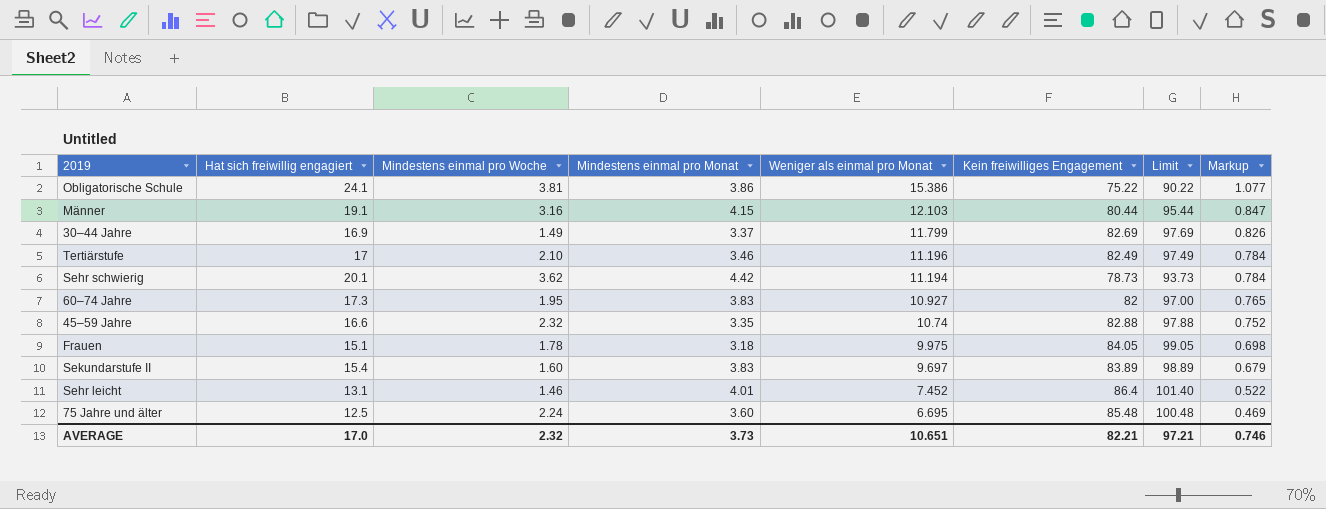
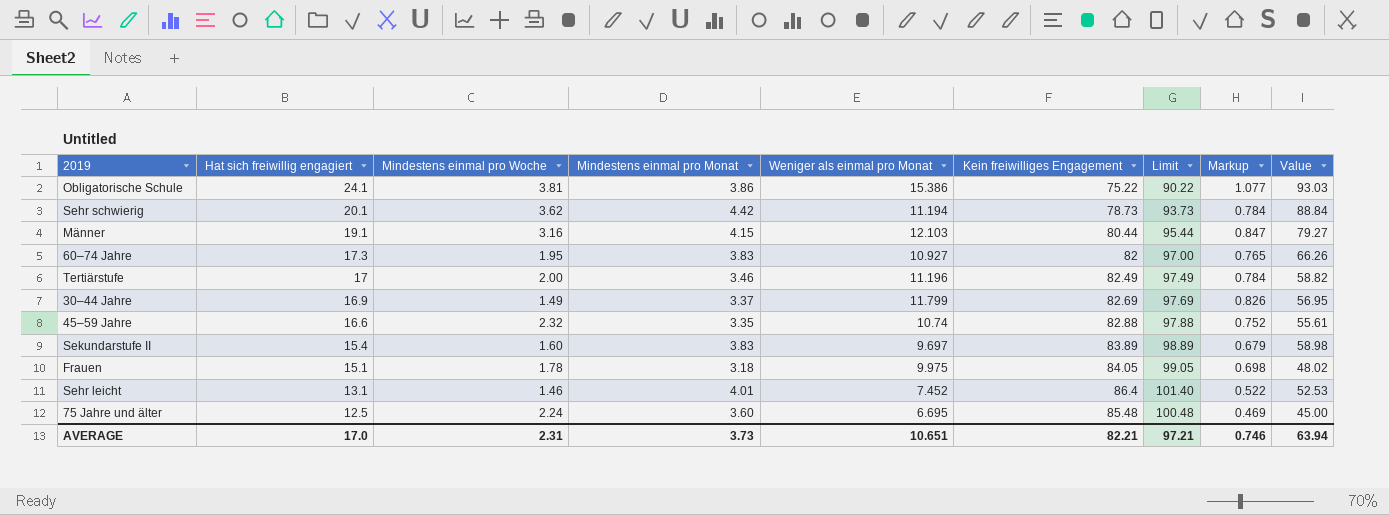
row order: Weniger als einmal pro Monat descending -> Hat sich freiwillig engagiert descending
column Value | formula: none -> [Hat sich freiwillig engagiert] * [Mindestens einmal pro Monat]
Tertiärstufe | Mindestens einmal pro Woche: 2.10 -> 2.00
AVERAGE | Mindestens einmal pro Woche: 2.32 -> 2.31

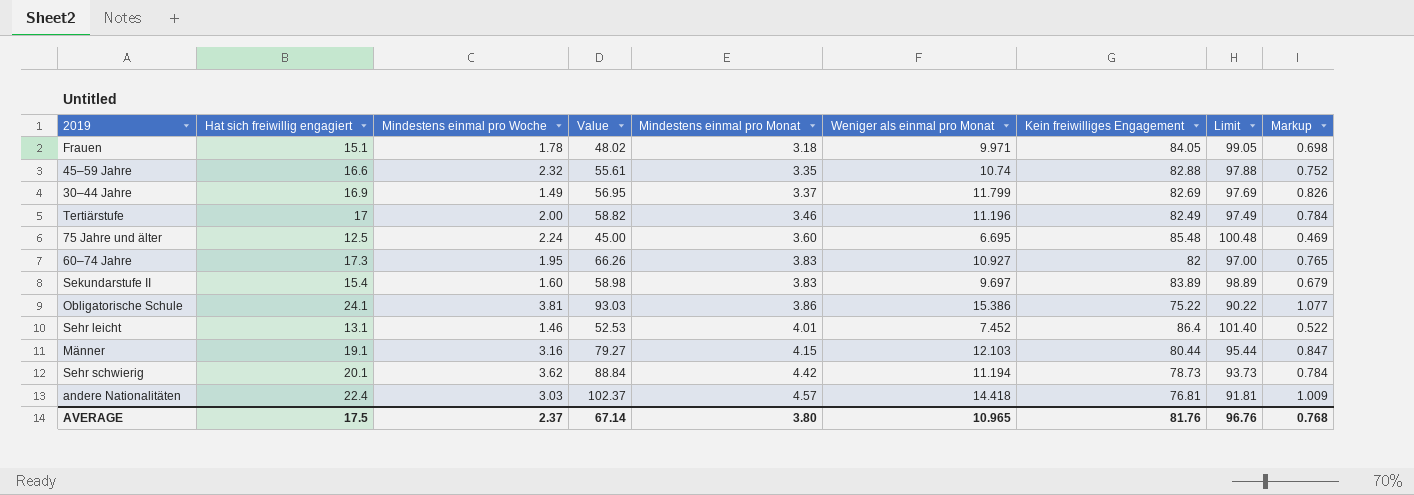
row order: Hat sich freiwillig engagiert descending -> Mindestens einmal pro Monat ascending
column Value | position: 9 -> 4
Frauen | Weniger als einmal pro Monat: 9.975 -> 9.971
row andere Nationalitäten: none -> 22.4 | 3.03 | 102.37 | 4.57 | 14.418 | 76.81 | 91.81 | 1.009
AVERAGE | Hat sich freiwillig engagiert: 17.0 -> 17.5
AVERAGE | Mindestens einmal pro Woche: 2.31 -> 2.37
AVERAGE | Value: 63.94 -> 67.14
AVERAGE | Mindestens einmal pro Monat: 3.73 -> 3.80
AVERAGE | Weniger als einmal pro Monat: 10.651 -> 10.965
AVERAGE | Kein freiwilliges Engagement: 82.21 -> 81.76
AVERAGE | Limit: 97.21 -> 96.76
AVERAGE | Markup: 0.746 -> 0.768

